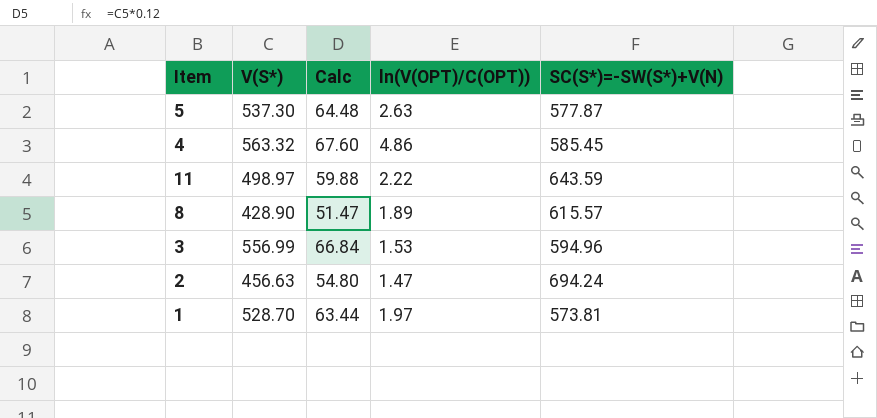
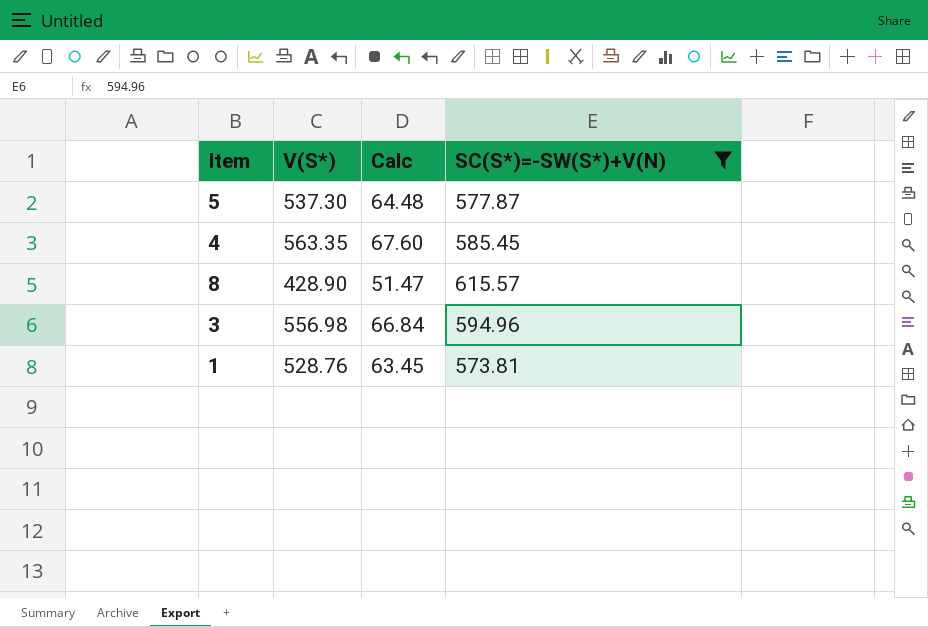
filter: none -> SC(S*)=-SW(S*)+V(N) <= 615.57
column ln(V(OPT)/C(OPT)) | position: 4 -> none
4 | V(S*): 563.32 -> 563.35
3 | V(S*): 556.99 -> 556.98
1 | V(S*): 528.70 -> 528.76
1 | Calc: 63.44 -> 63.45

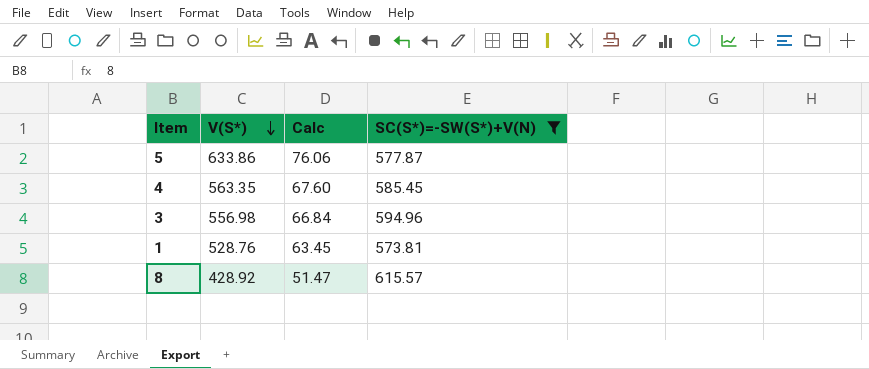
row order: none -> V(S*) descending
5 | V(S*): 537.30 -> 633.86
5 | Calc: 64.48 -> 76.06
8 | V(S*): 428.90 -> 428.92

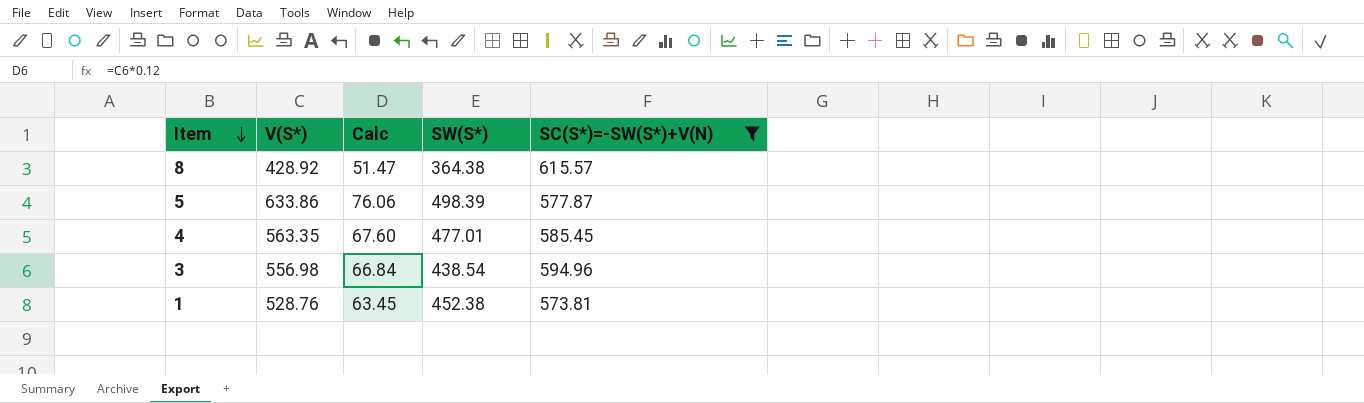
row order: V(S*) descending -> Item descending
column SW(S*) | position: none -> 4

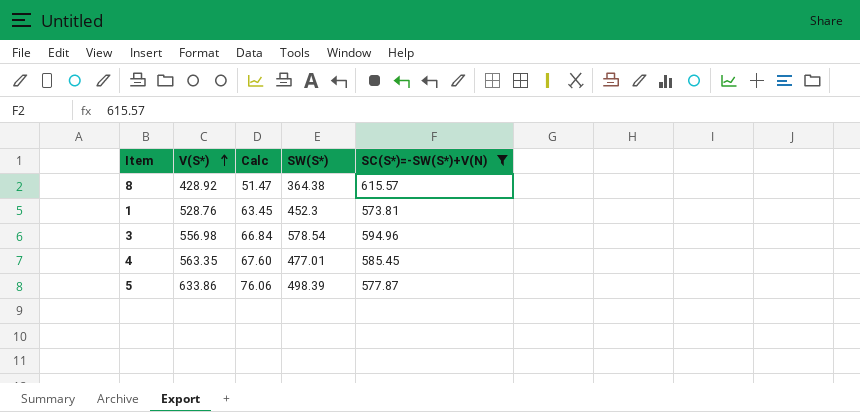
row order: Item descending -> V(S*) ascending
1 | SW(S*): 452.38 -> 452.3
3 | SW(S*): 438.54 -> 578.54

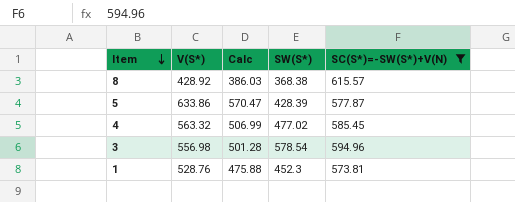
row order: V(S*) ascending -> Item descending
column Calc | formula: [V(S*)] * 0.12 -> [V(S*)] * 0.9
8 | SW(S*): 364.38 -> 368.38
5 | SW(S*): 498.39 -> 428.39
4 | V(S*): 563.35 -> 563.32
4 | SW(S*): 477.01 -> 477.02

